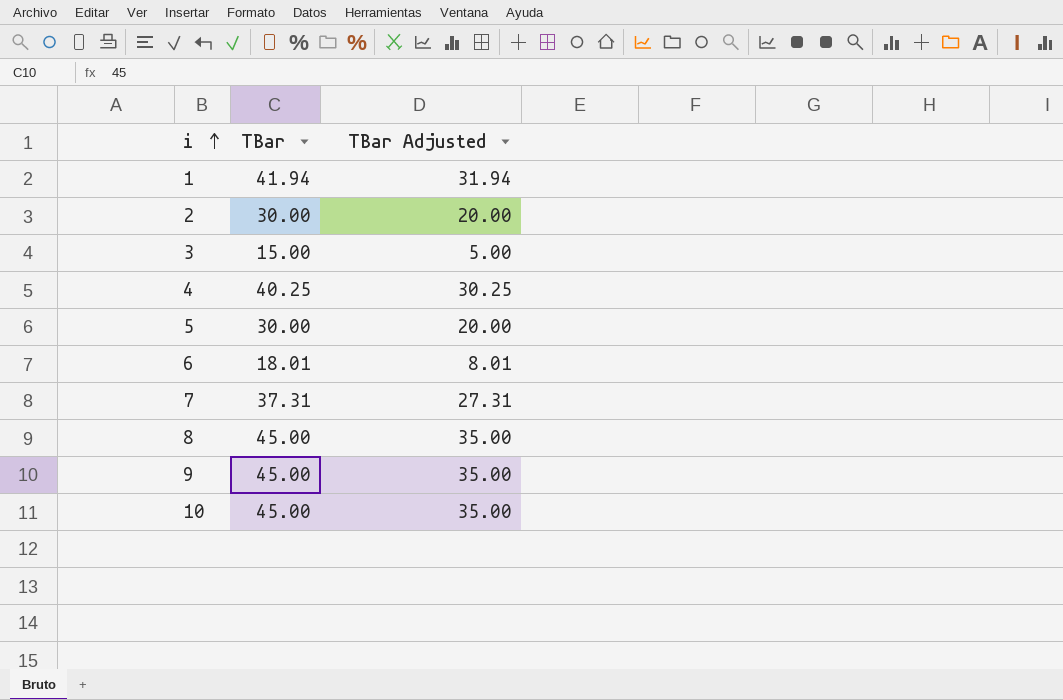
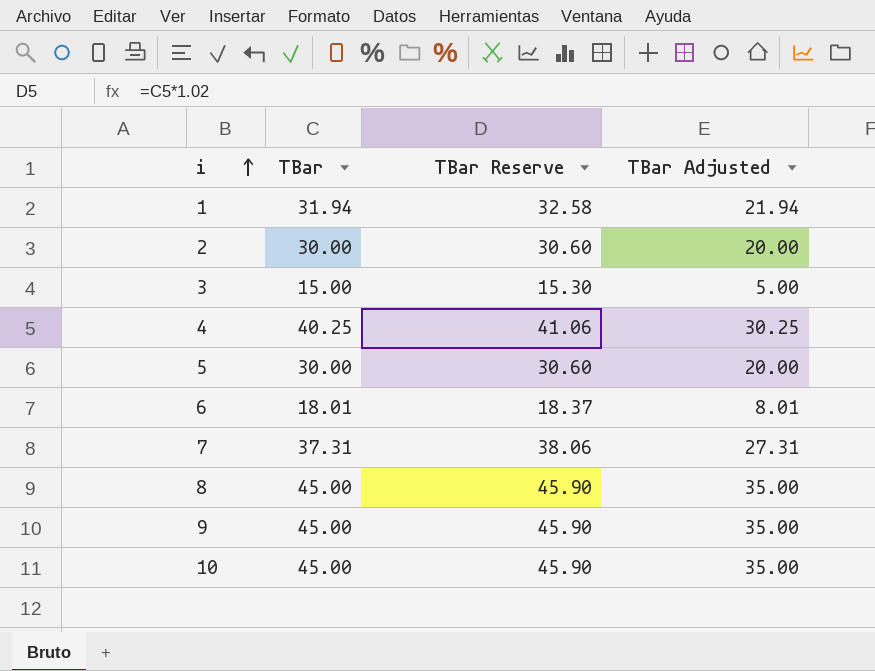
column TBar Reserve | formula: none -> [TBar] * 1.02
1 | TBar: 41.94 -> 31.94
1 | TBar Adjusted: 31.94 -> 21.94

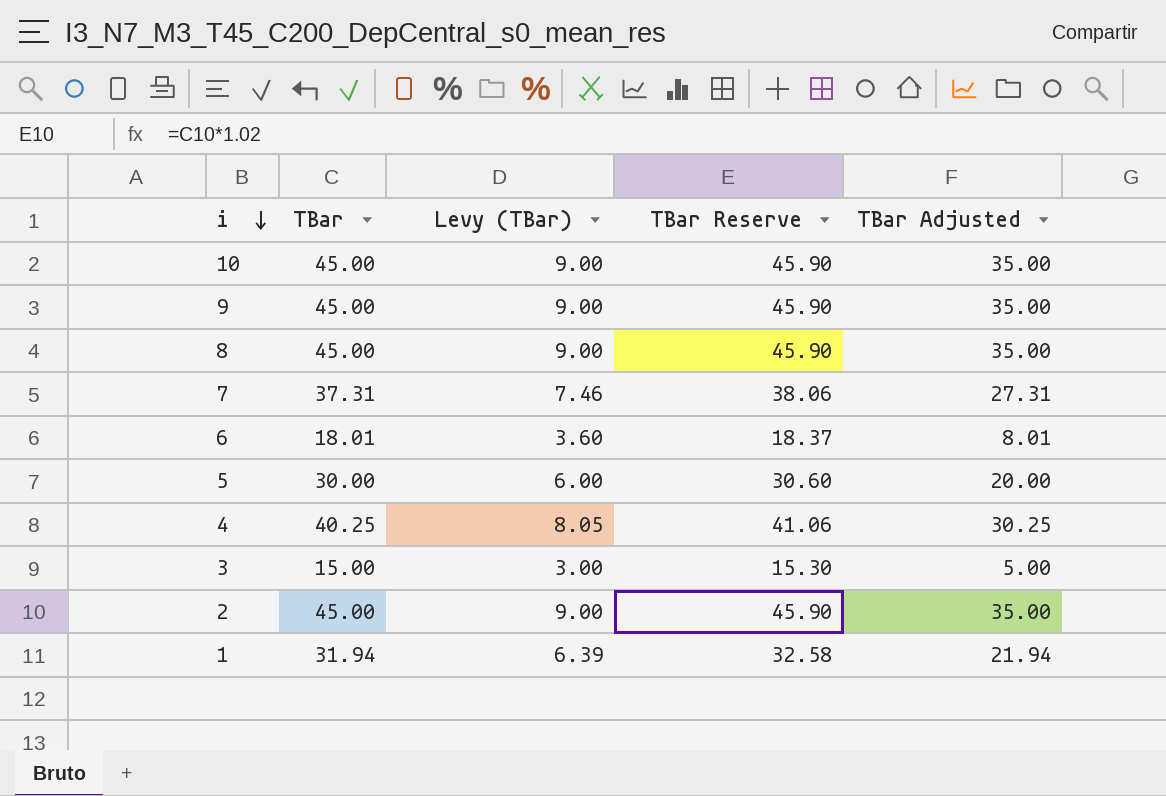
row order: i ascending -> i descending
column Levy (TBar) | formula: none -> [TBar] * 0.2
2 | TBar: 30.00 -> 45.00
2 | TBar Reserve: 30.60 -> 45.90
2 | TBar Adjusted: 20.00 -> 35.00

